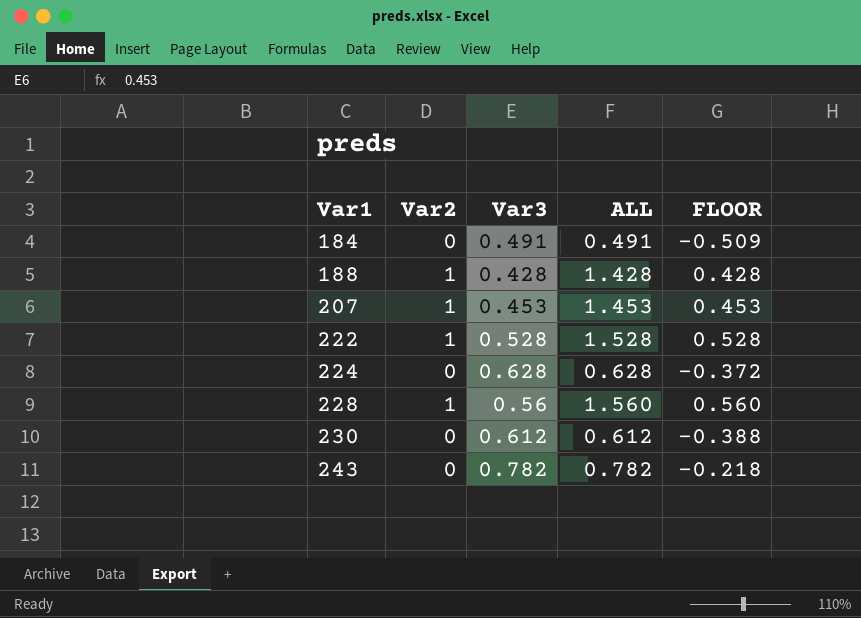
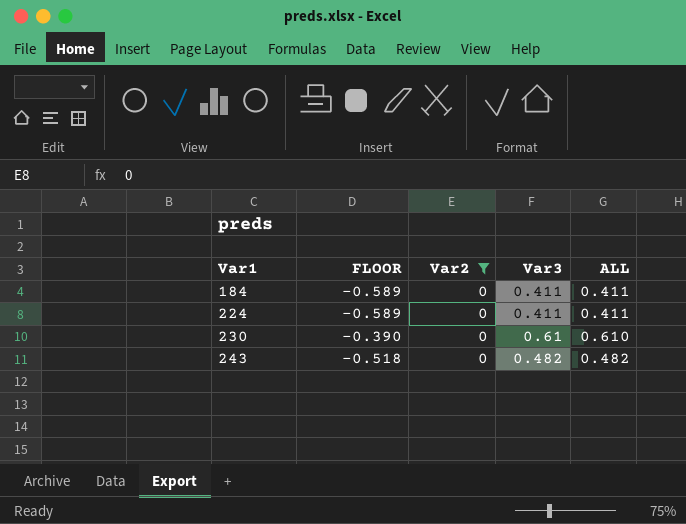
filter: none -> Var2 = 0
column FLOOR | position: 5 -> 2
184 | FLOOR: -0.509 -> -0.589
184 | Var3: 0.491 -> 0.411
184 | ALL: 0.491 -> 0.411
224 | FLOOR: -0.372 -> -0.589
224 | Var3: 0.628 -> 0.411
224 | ALL: 0.628 -> 0.411
230 | FLOOR: -0.388 -> -0.390
230 | Var3: 0.612 -> 0.61
230 | ALL: 0.612 -> 0.610
243 | FLOOR: -0.218 -> -0.518
243 | Var3: 0.782 -> 0.482
243 | ALL: 0.782 -> 0.482

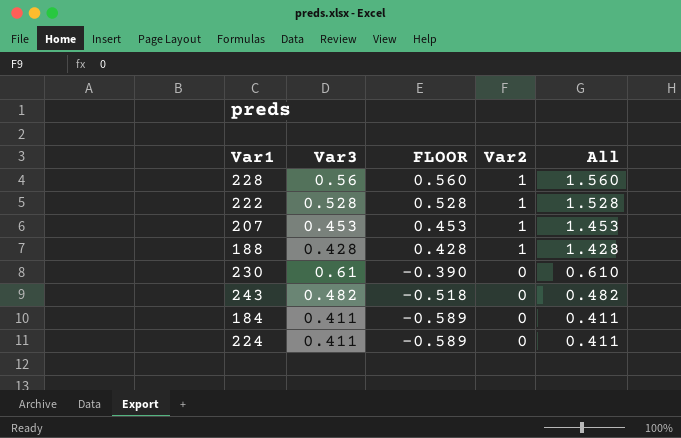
filter: Var2 = 0 -> none
row order: Var1 ascending -> FLOOR descending
column Var3 | position: 4 -> 2
column name: ALL -> All

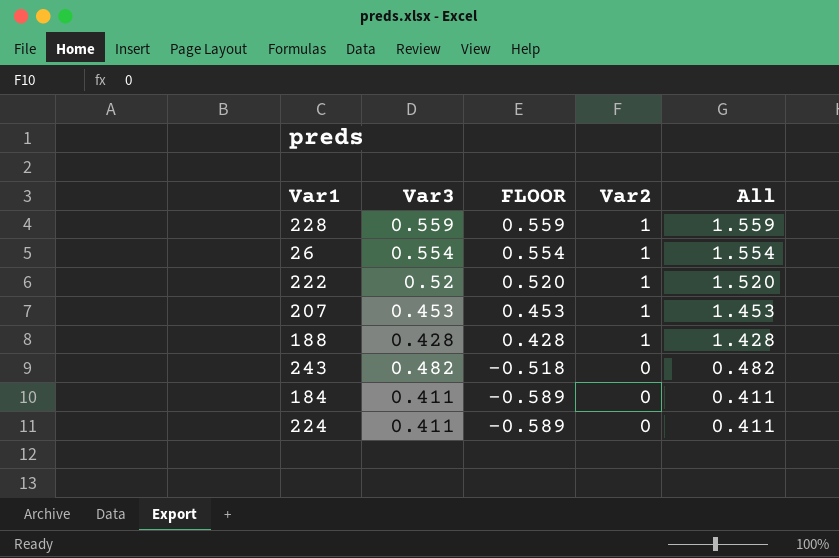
row 230: 0.61 | -0.390 | 0 | 0.610 -> none
228 | Var3: 0.56 -> 0.559
228 | FLOOR: 0.560 -> 0.559
228 | All: 1.560 -> 1.559
row 26: none -> 0.554 | 0.554 | 1 | 1.554
222 | Var3: 0.528 -> 0.52
222 | FLOOR: 0.528 -> 0.520
222 | All: 1.528 -> 1.520

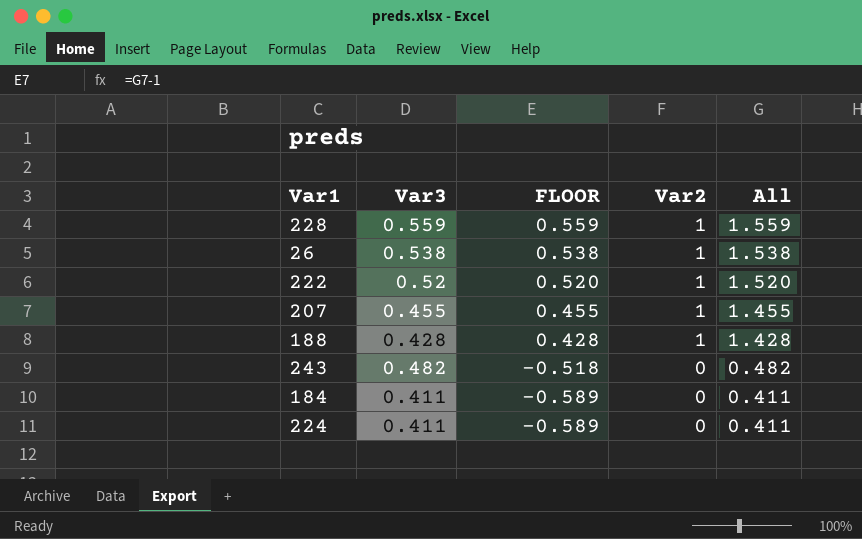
26 | Var3: 0.554 -> 0.538
26 | FLOOR: 0.554 -> 0.538
26 | All: 1.554 -> 1.538
207 | Var3: 0.453 -> 0.455
207 | FLOOR: 0.453 -> 0.455
207 | All: 1.453 -> 1.455

